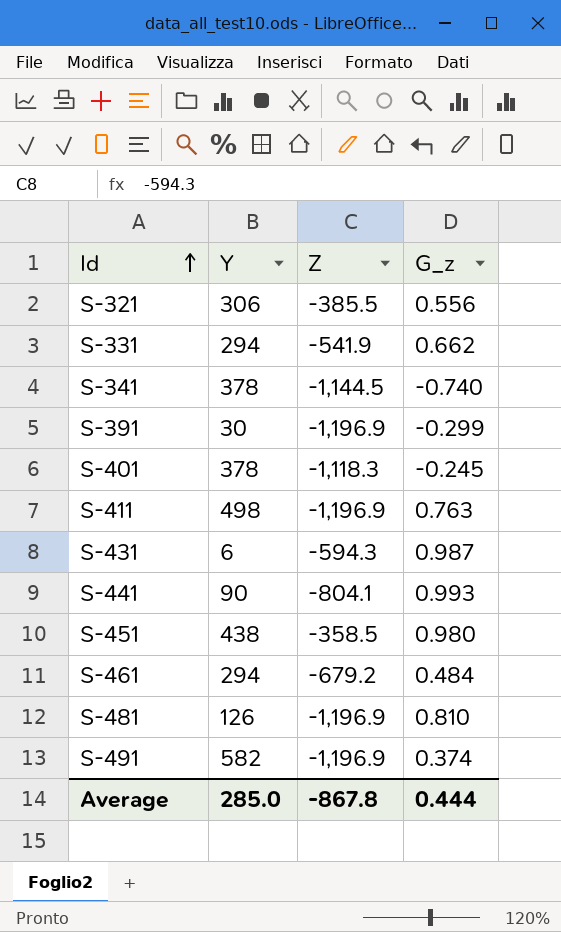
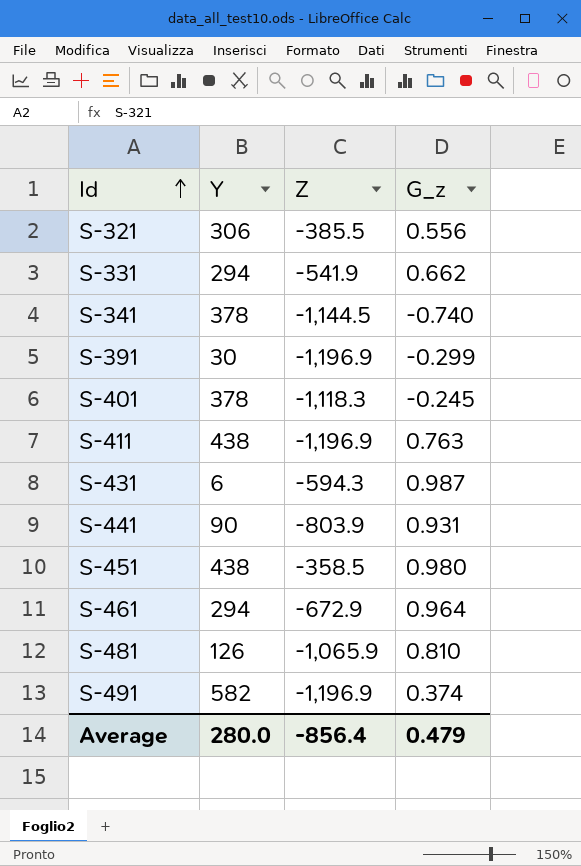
S-411 | Y: 498 -> 438
S-441 | Z: -804.1 -> -803.9
S-441 | G_z: 0.993 -> 0.931
S-461 | Z: -679.2 -> -672.9
S-461 | G_z: 0.484 -> 0.964
S-481 | Z: -1,196.9 -> -1,065.9
Average | Y: 285.0 -> 280.0
Average | Z: -867.8 -> -856.4
Average | G_z: 0.444 -> 0.479

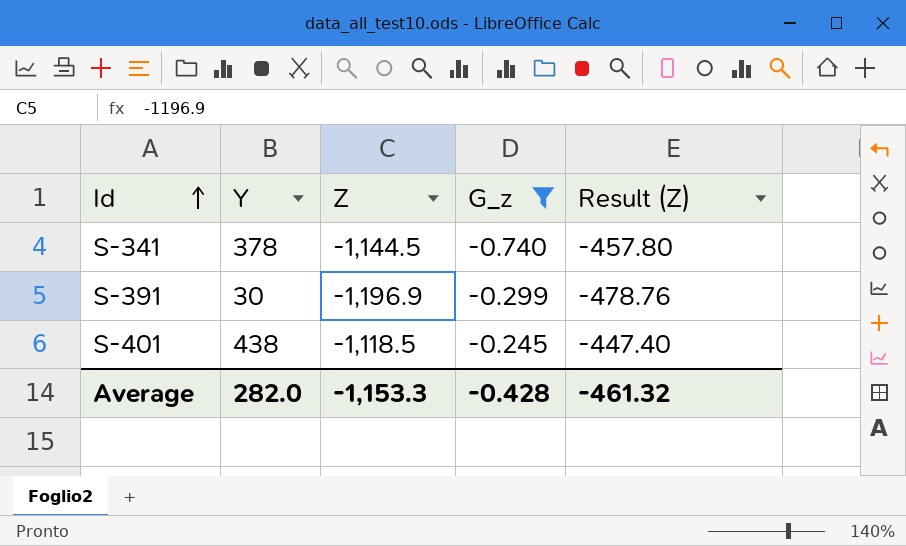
filter: none -> G_z <= -0.245
column Result (Z) | formula: none -> [Z] * 0.4
S-401 | Y: 378 -> 438
S-401 | Z: -1,118.3 -> -1,118.5
Average | Y: 280.0 -> 282.0
Average | Z: -856.4 -> -1,153.3
Average | G_z: 0.479 -> -0.428

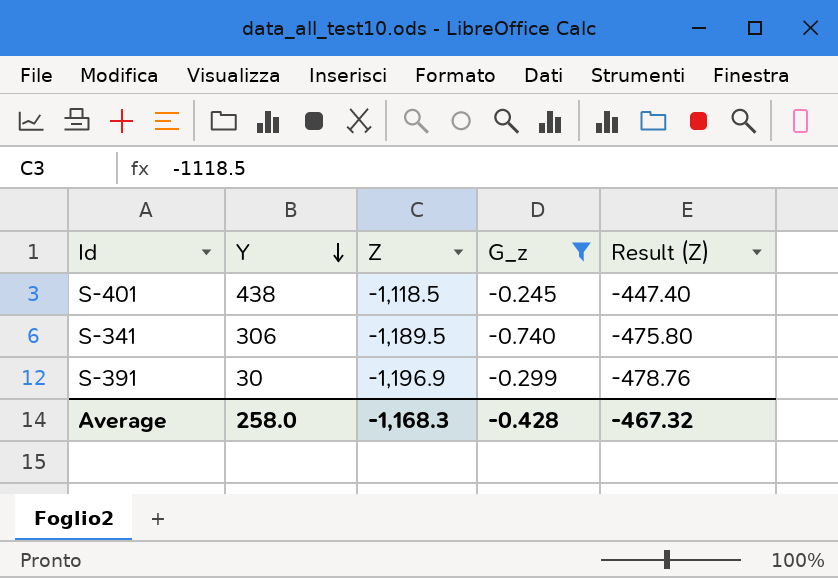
row order: Id ascending -> Y descending
S-341 | Y: 378 -> 306
S-341 | Z: -1,144.5 -> -1,189.5
S-341 | Result (Z): -457.80 -> -475.80
Average | Y: 282.0 -> 258.0
Average | Z: -1,153.3 -> -1,168.3
Average | Result (Z): -461.32 -> -467.32

